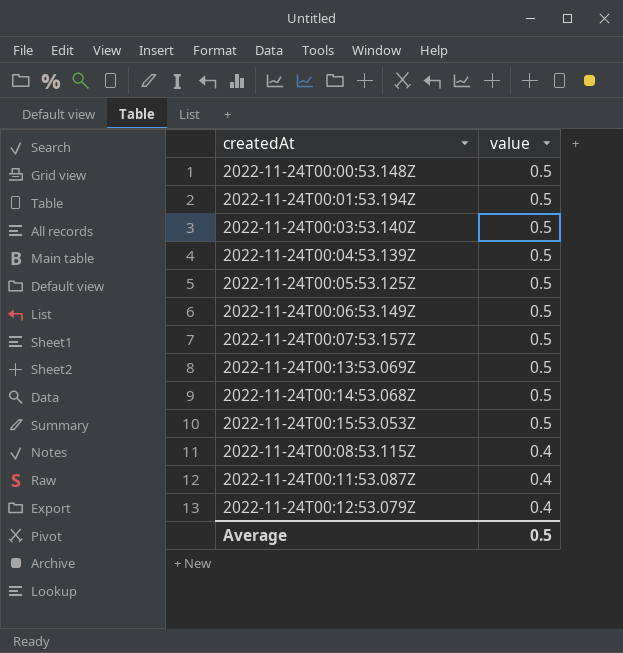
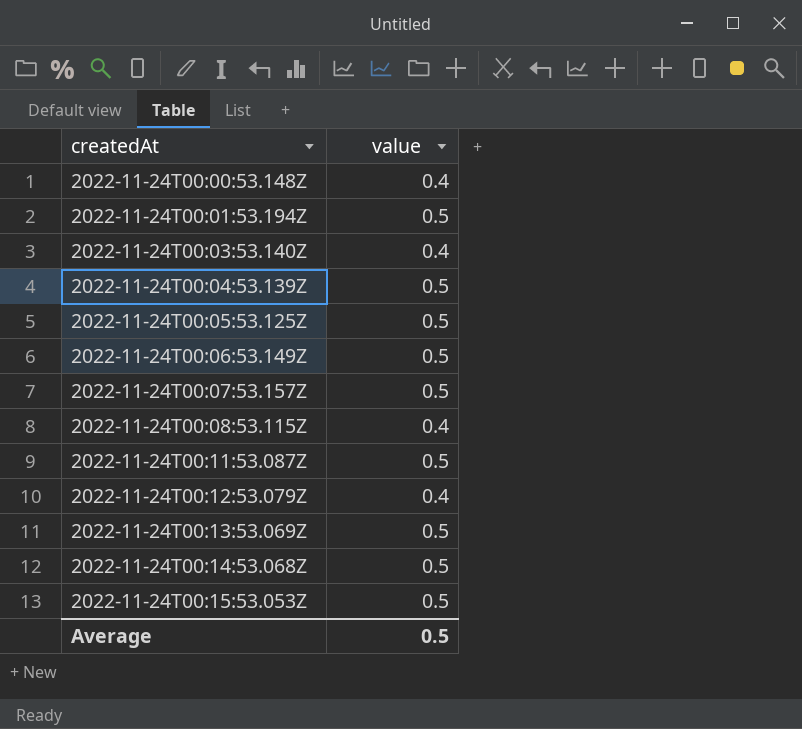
row order: value descending -> createdAt ascending
2022-11-24T00:00:53.148Z | value: 0.5 -> 0.4
2022-11-24T00:03:53.140Z | value: 0.5 -> 0.4
2022-11-24T00:11:53.087Z | value: 0.4 -> 0.5

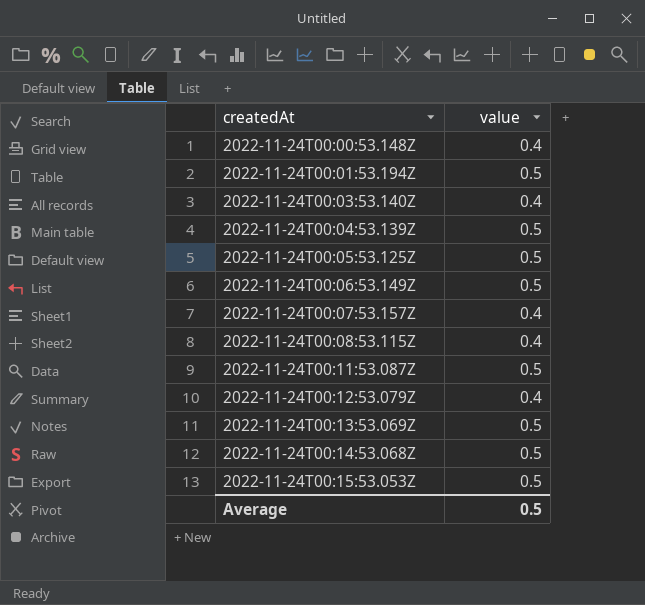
2022-11-24T00:07:53.157Z | value: 0.5 -> 0.4

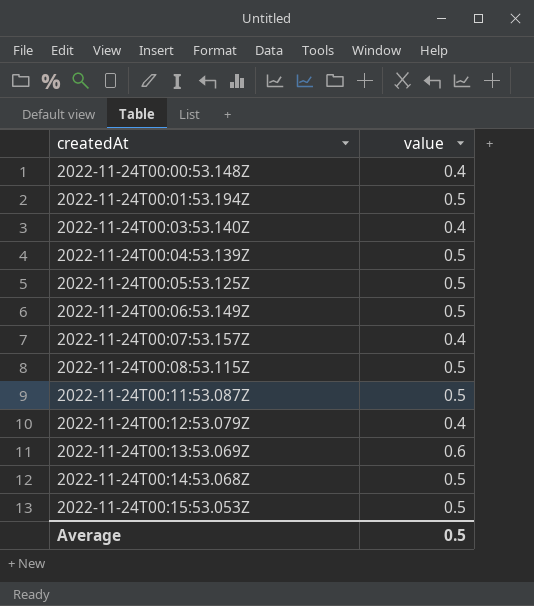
2022-11-24T00:08:53.115Z | value: 0.4 -> 0.5
2022-11-24T00:13:53.069Z | value: 0.5 -> 0.6

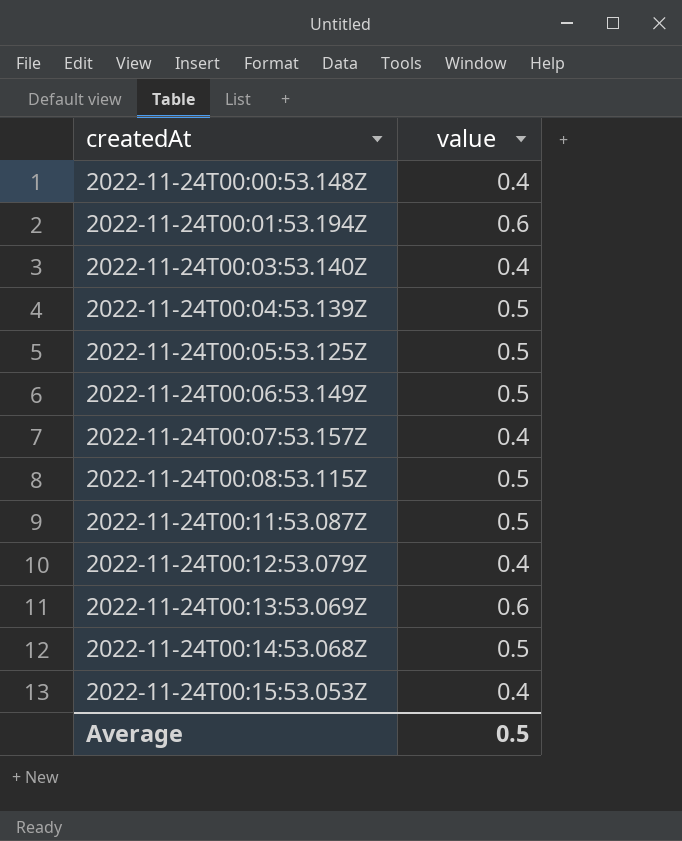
2022-11-24T00:01:53.194Z | value: 0.5 -> 0.6
2022-11-24T00:15:53.053Z | value: 0.5 -> 0.4

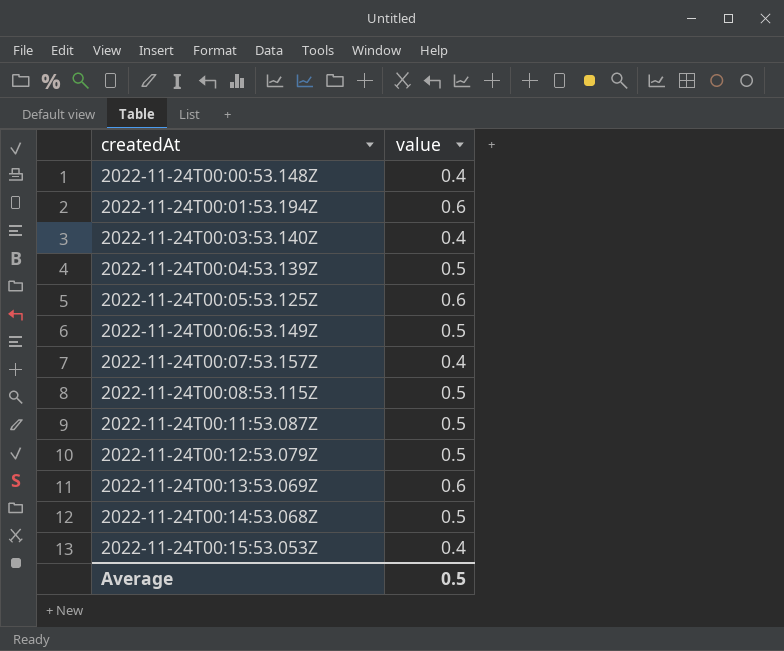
2022-11-24T00:05:53.125Z | value: 0.5 -> 0.6
2022-11-24T00:12:53.079Z | value: 0.4 -> 0.5

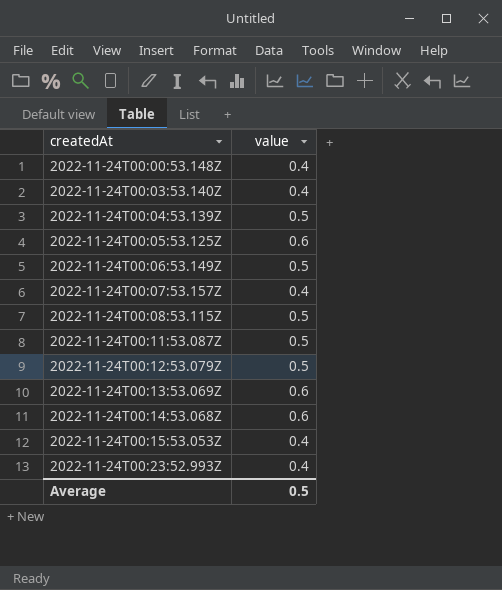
row 2022-11-24T00:01:53.194Z: 0.6 -> none
2022-11-24T00:14:53.068Z | value: 0.5 -> 0.6
row 2022-11-24T00:23:52.993Z: none -> 0.4

